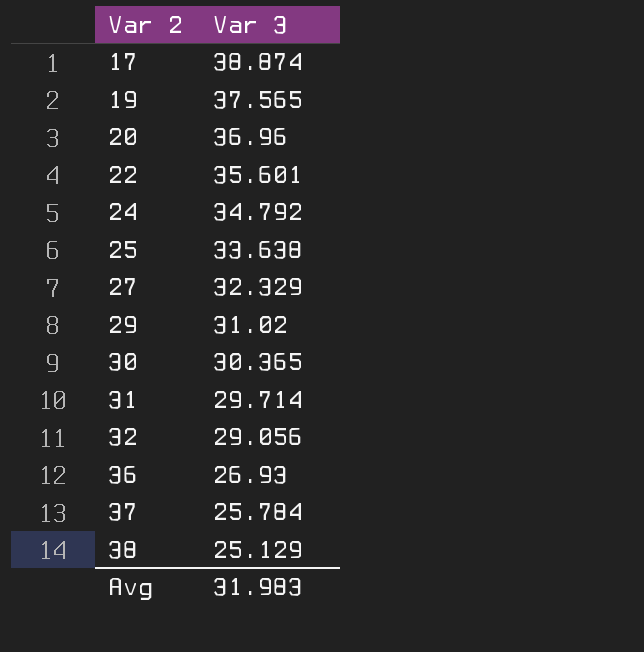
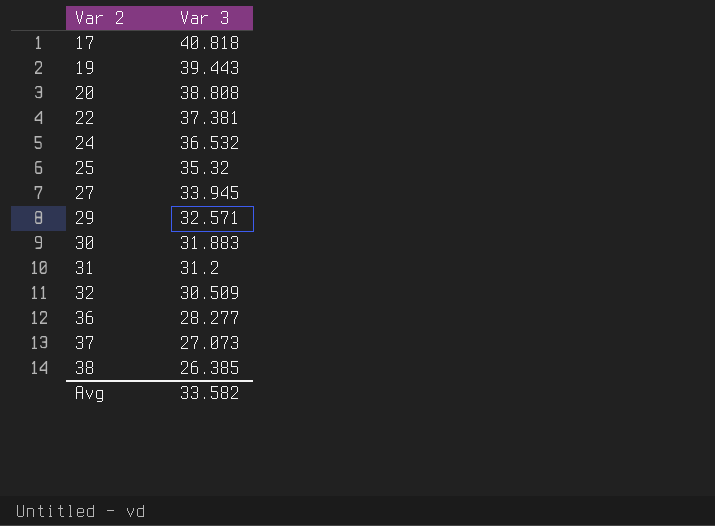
17 | Var 3: 38.874 -> 40.818
19 | Var 3: 37.565 -> 39.443
20 | Var 3: 36.96 -> 38.808
22 | Var 3: 35.601 -> 37.381
24 | Var 3: 34.792 -> 36.532
25 | Var 3: 33.638 -> 35.32
27 | Var 3: 32.329 -> 33.945
29 | Var 3: 31.02 -> 32.571
30 | Var 3: 30.365 -> 31.883
31 | Var 3: 29.714 -> 31.2
32 | Var 3: 29.056 -> 30.509
36 | Var 3: 26.93 -> 28.277
37 | Var 3: 25.784 -> 27.073
38 | Var 3: 25.129 -> 26.385
Avg | Var 3: 31.983 -> 33.582

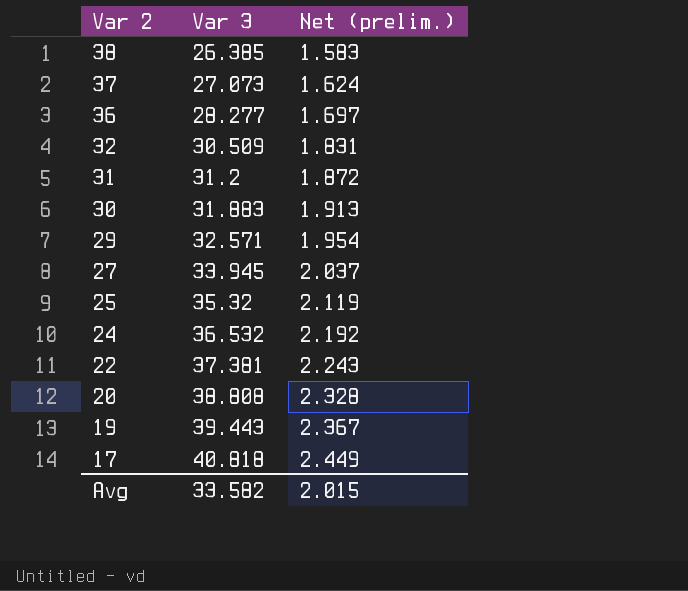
row order: Var 2 ascending -> Var 2 descending
column Net (prelim.) | formula: none -> [Var 3] * 0.06

